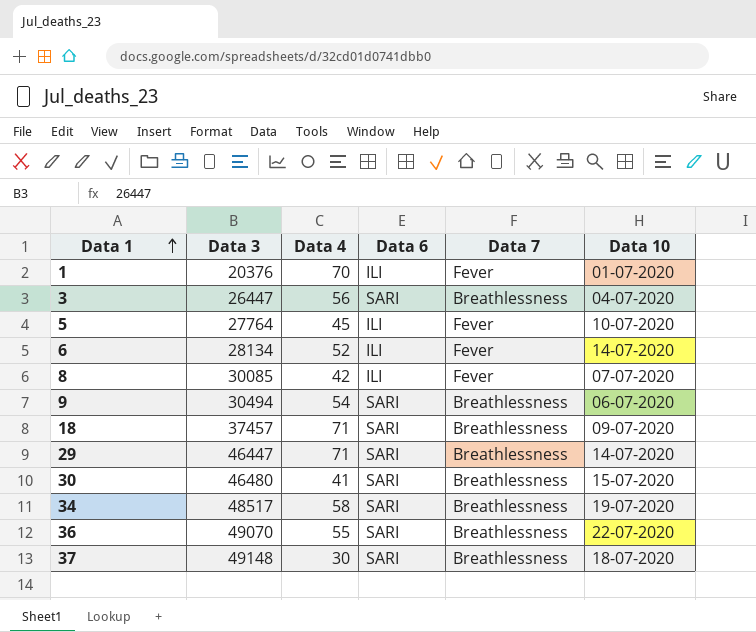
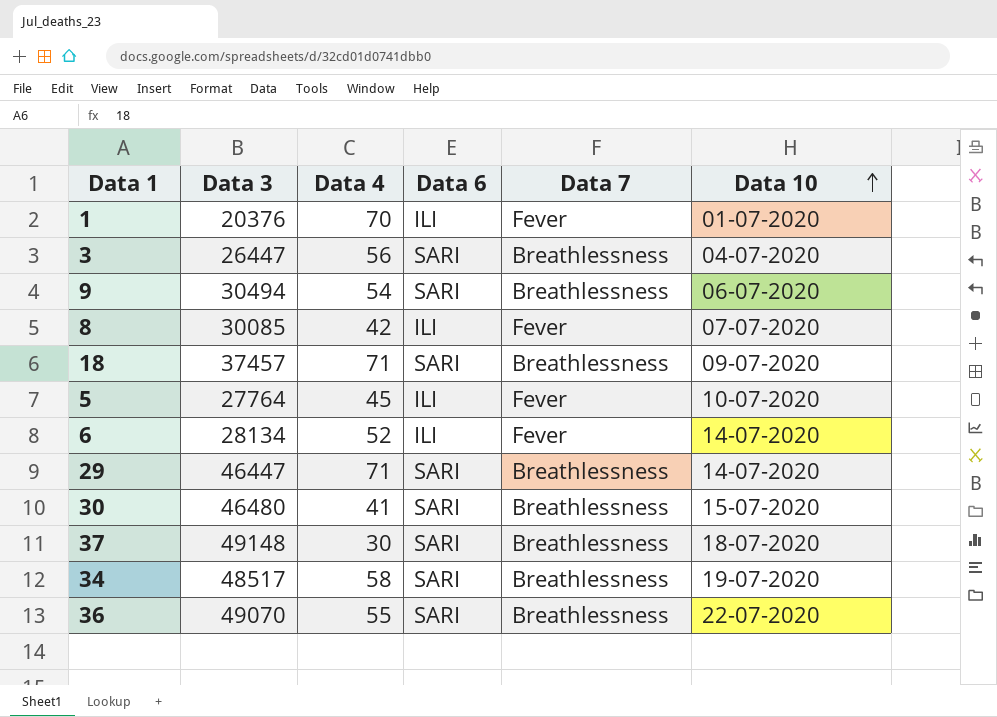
row order: Data 1 ascending -> Data 10 ascending

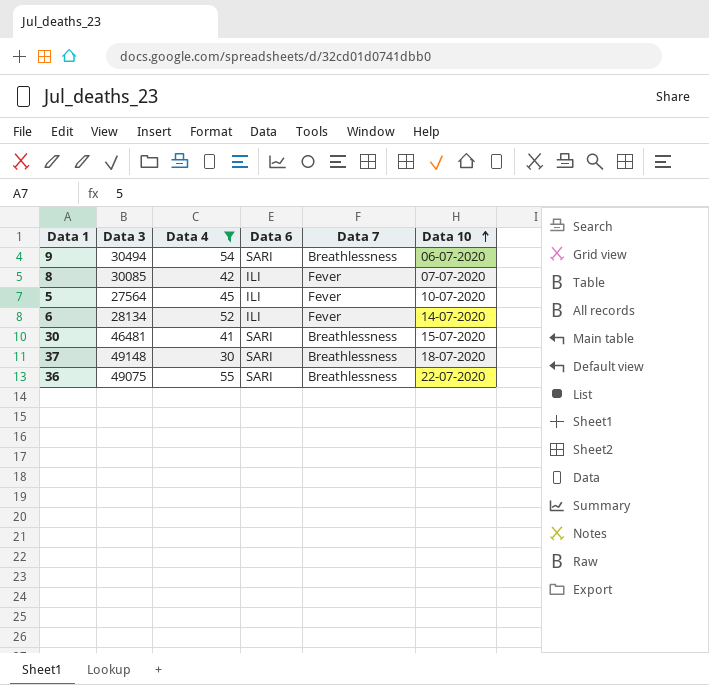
filter: none -> Data 4 <= 55
5 | Data 3: 27764 -> 27564
30 | Data 3: 46480 -> 46481
36 | Data 3: 49070 -> 49075

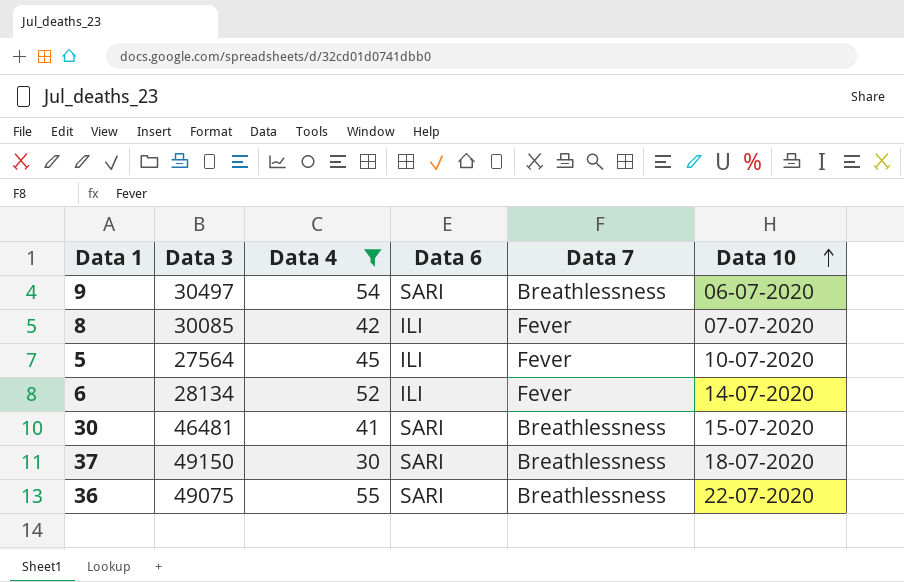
9 | Data 3: 30494 -> 30497
37 | Data 3: 49148 -> 49150

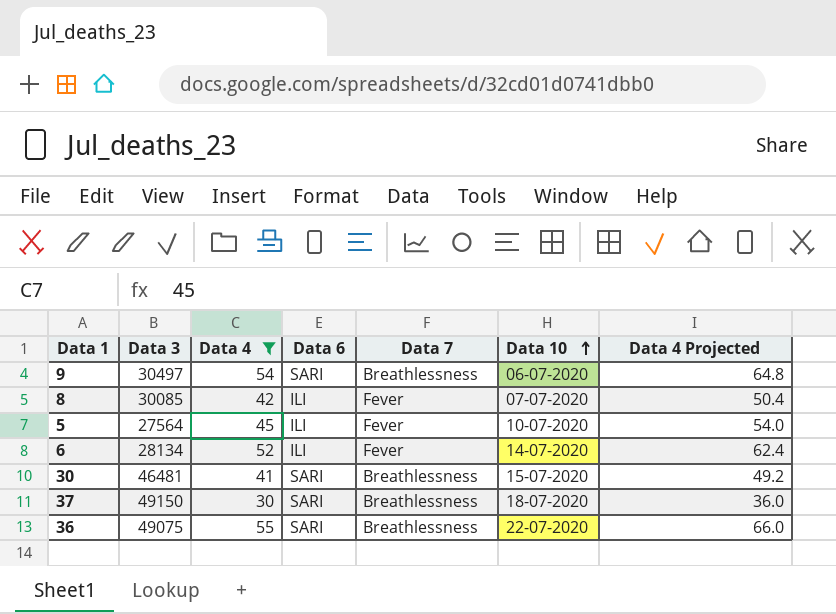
column Data 4 Projected | formula: none -> [Data 4] * 1.2

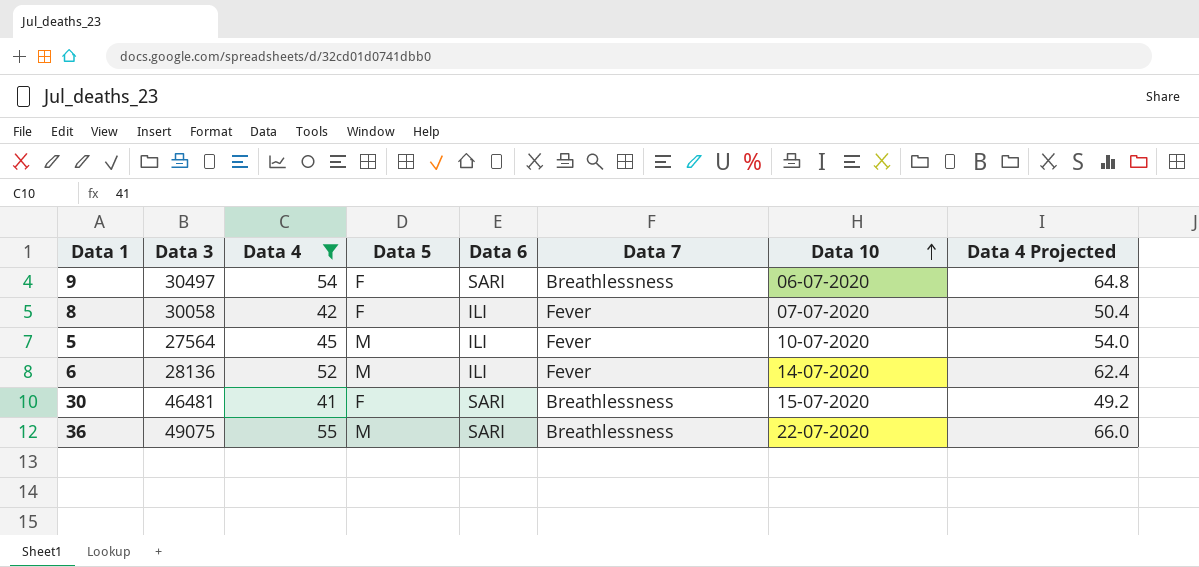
column Data 5 | position: none -> 4
row 37: 49150 | 30 | SARI | Breathlessness | 18-07-2020 | 36.0 -> none
8 | Data 3: 30085 -> 30058
6 | Data 3: 28134 -> 28136

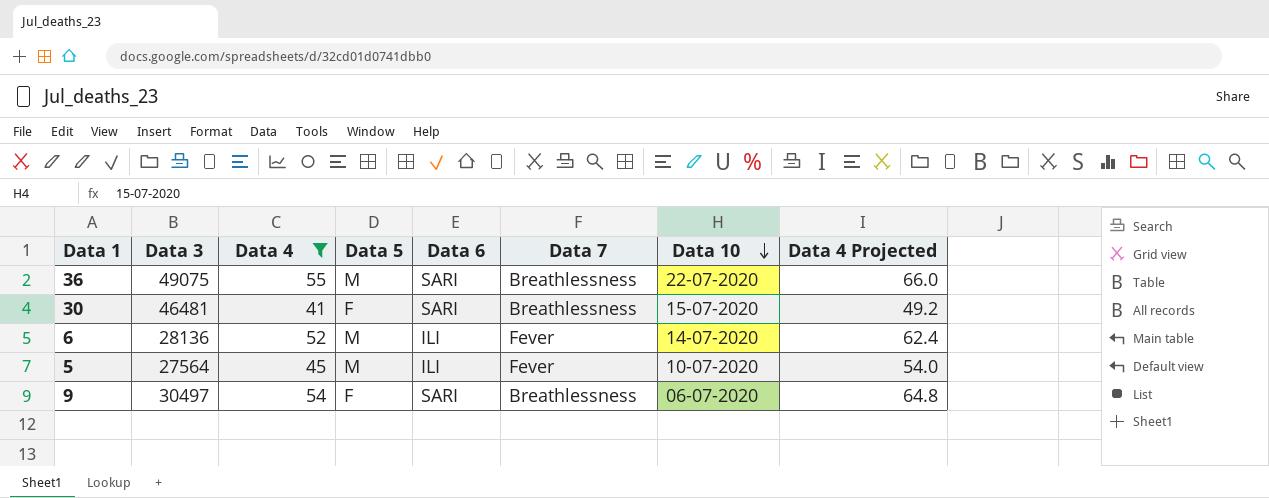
row order: Data 10 ascending -> Data 10 descending
row 8: 30058 | 42 | F | ILI | Fever | 07-07-2020 | 50.4 -> none

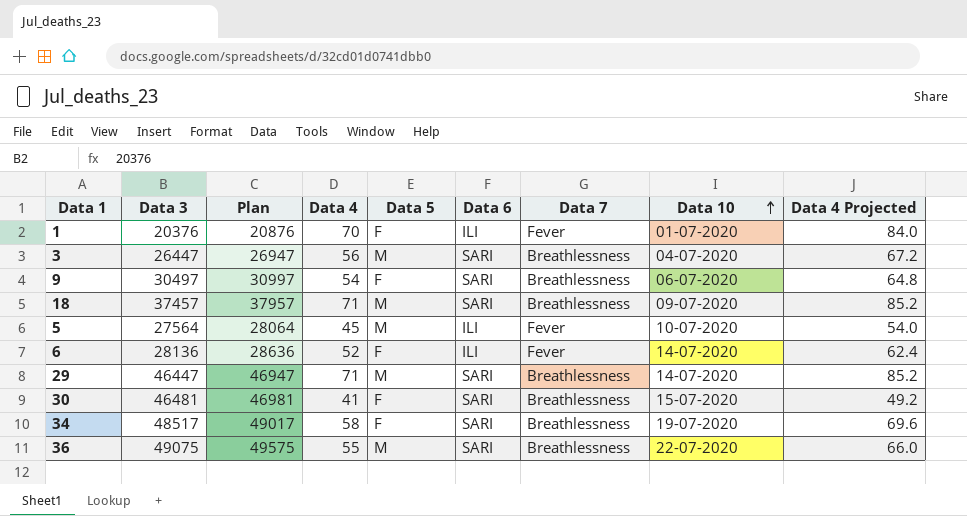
filter: Data 4 <= 55 -> none
row order: Data 10 descending -> Data 10 ascending
column Plan | formula: none -> [Data 3] + 500
6 | Data 5: M -> F

